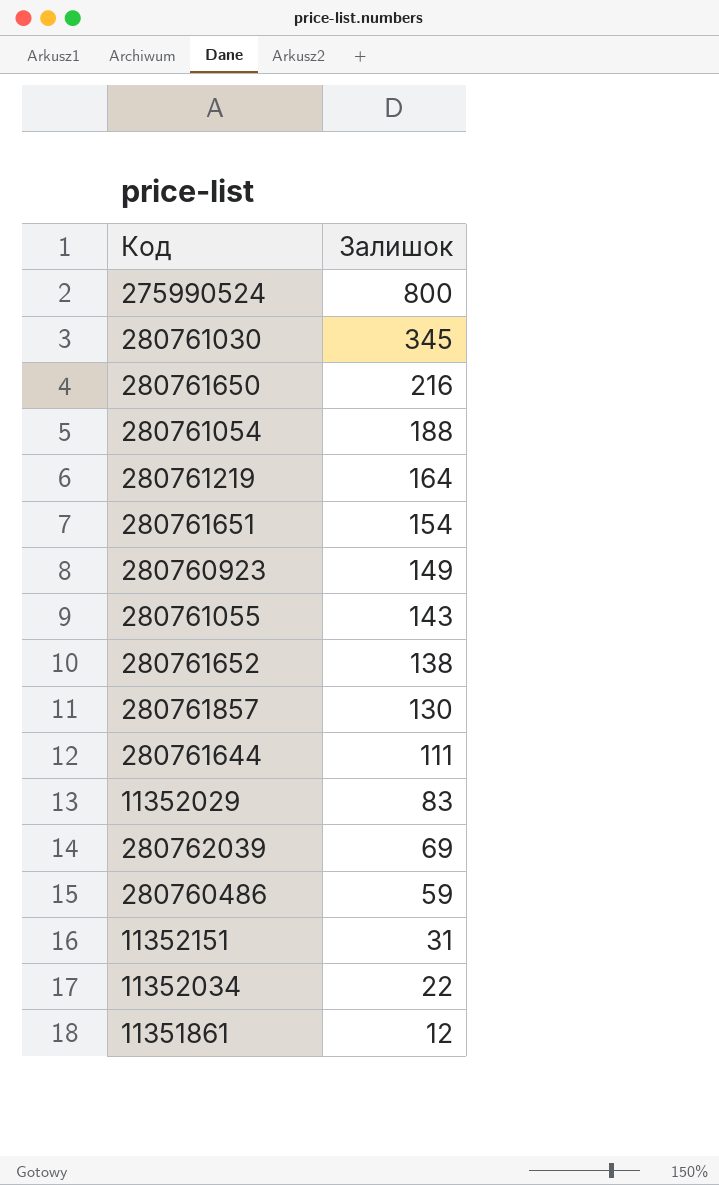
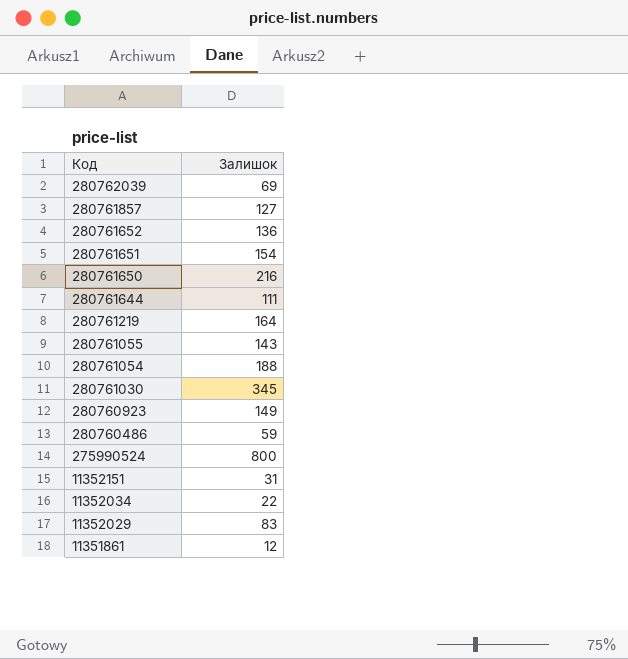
row order: Залишок descending -> Код descending
280761857 | Залишок: 130 -> 127
280761652 | Залишок: 138 -> 136

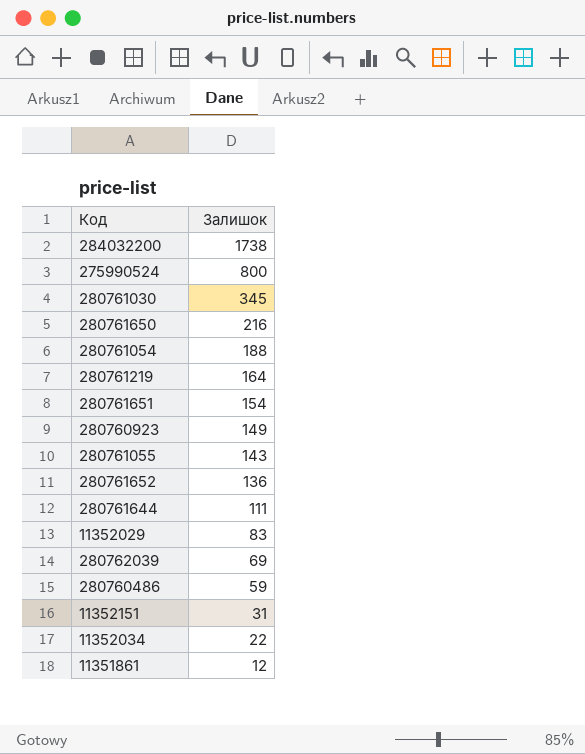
row order: Код descending -> Залишок descending
row 280761857: 127 -> none
row 284032200: none -> 1738

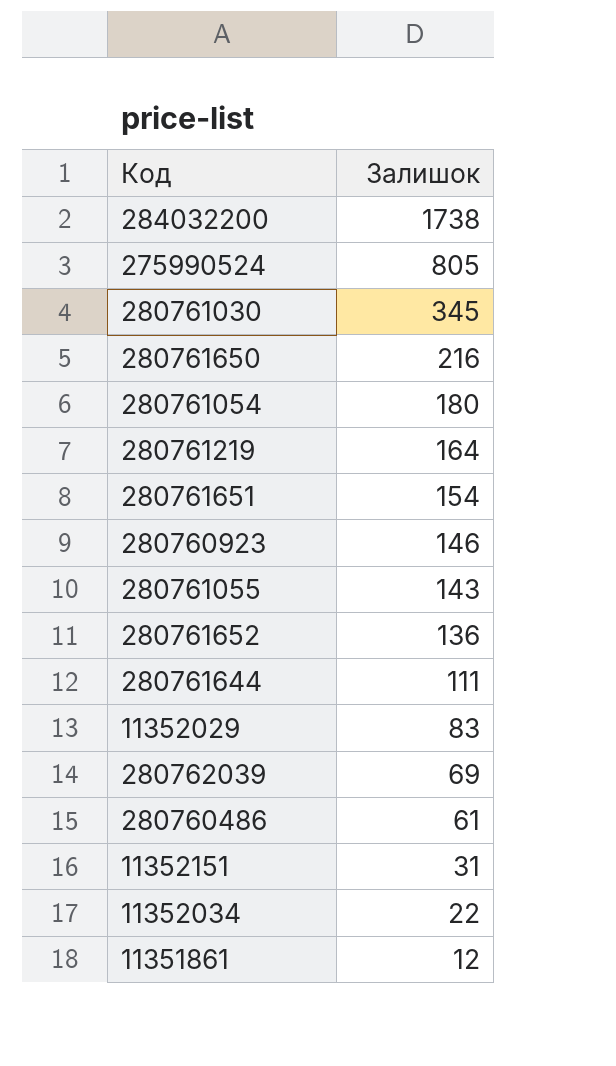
275990524 | Залишок: 800 -> 805
280761054 | Залишок: 188 -> 180
280760923 | Залишок: 149 -> 146
280760486 | Залишок: 59 -> 61

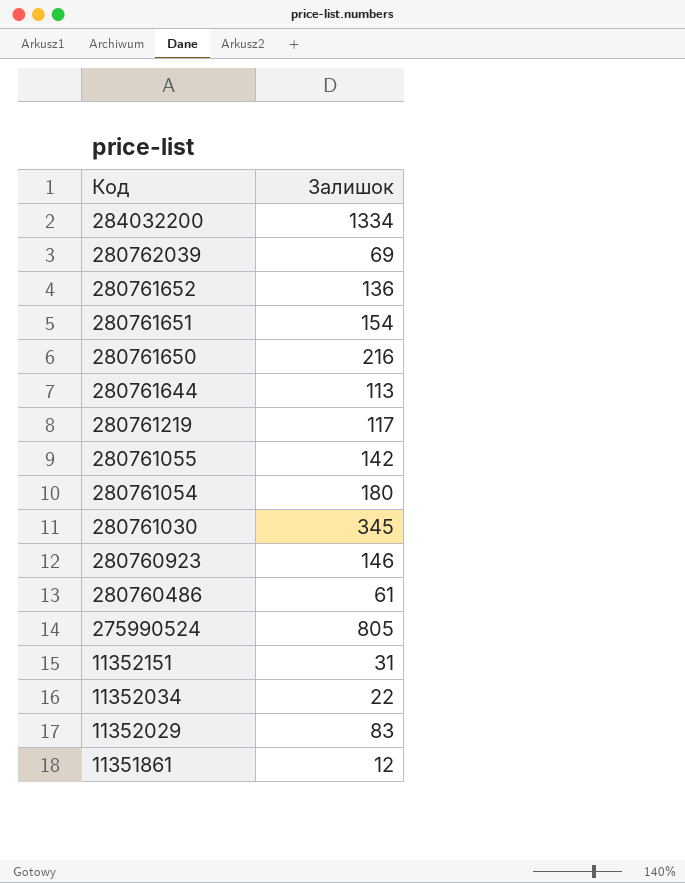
row order: Залишок descending -> Код descending
284032200 | Залишок: 1738 -> 1334
280761644 | Залишок: 111 -> 113
280761219 | Залишок: 164 -> 117
280761055 | Залишок: 143 -> 142

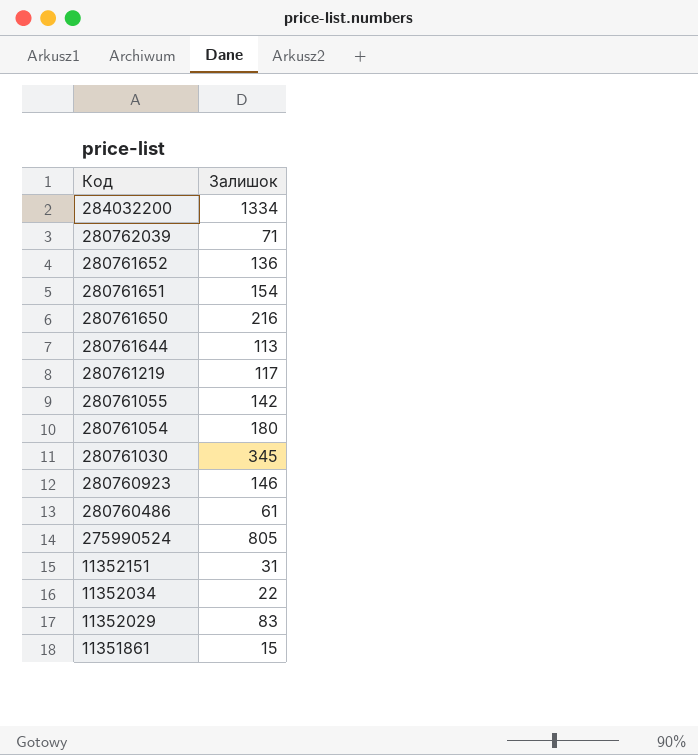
280762039 | Залишок: 69 -> 71
11351861 | Залишок: 12 -> 15

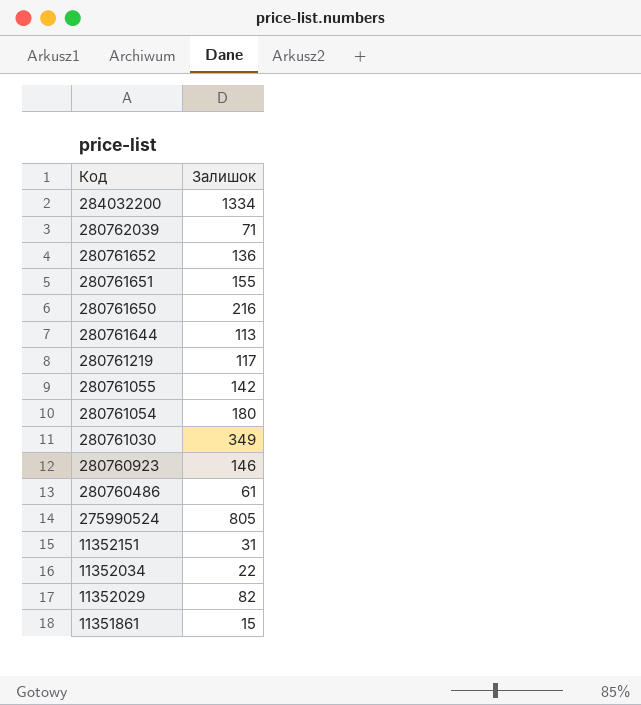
280761651 | Залишок: 154 -> 155
280761030 | Залишок: 345 -> 349
11352029 | Залишок: 83 -> 82

